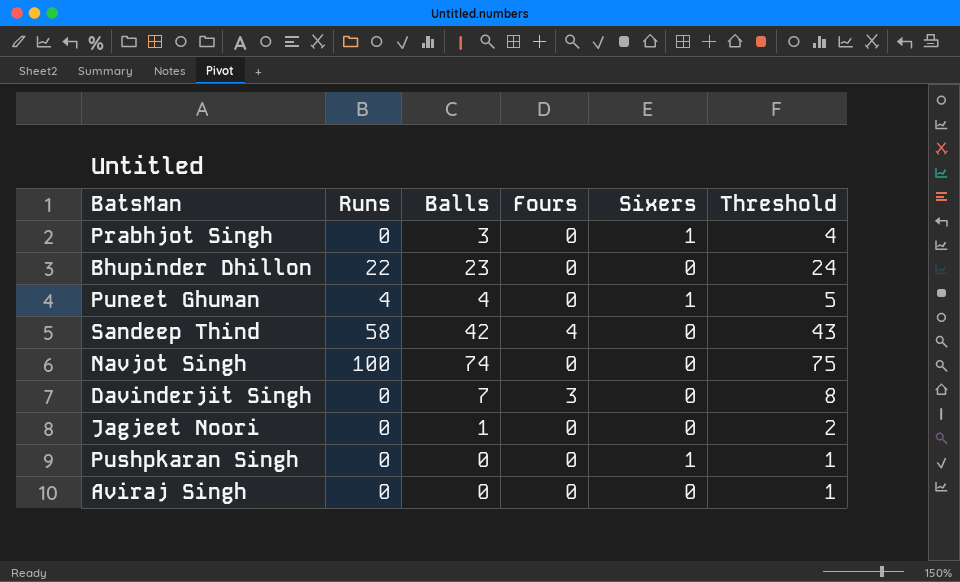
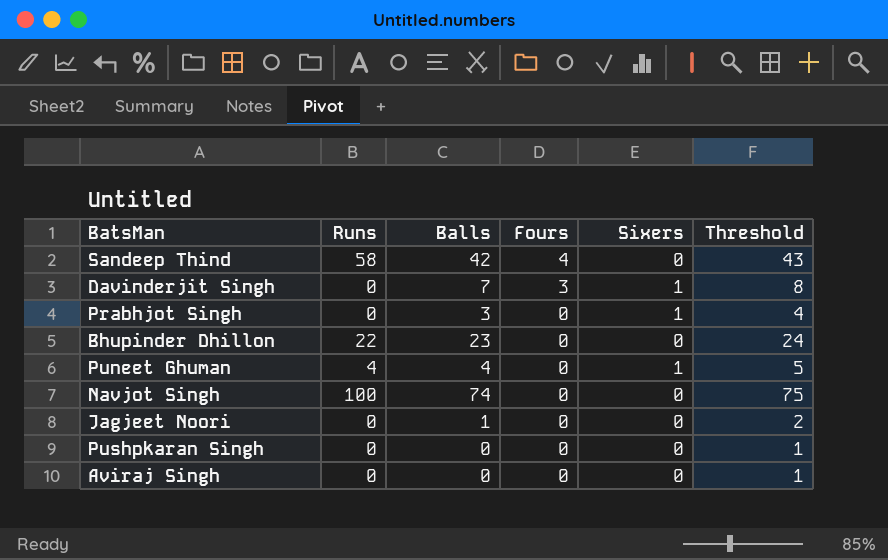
row order: none -> Fours descending
Davinderjit Singh | Sixers: 0 -> 1
Pushpkaran Singh | Sixers: 1 -> 0

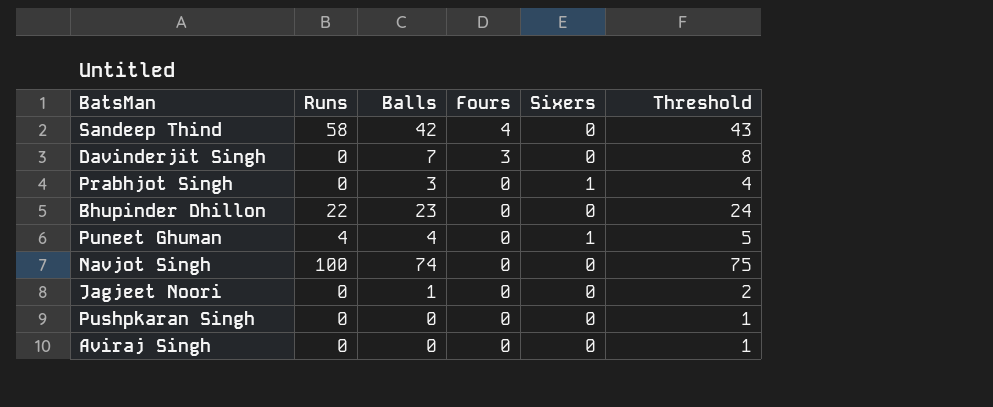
Davinderjit Singh | Sixers: 1 -> 0

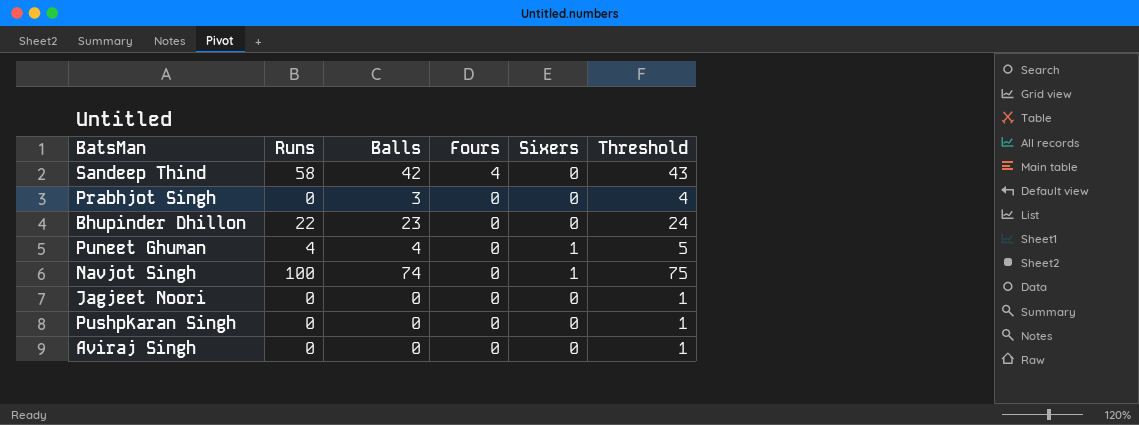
row Davinderjit Singh: 0 | 7 | 3 | 0 | 8 -> none
Prabhjot Singh | Sixers: 1 -> 0
Navjot Singh | Sixers: 0 -> 1
Jagjeet Noori | Balls: 1 -> 0
Jagjeet Noori | Threshold: 2 -> 1

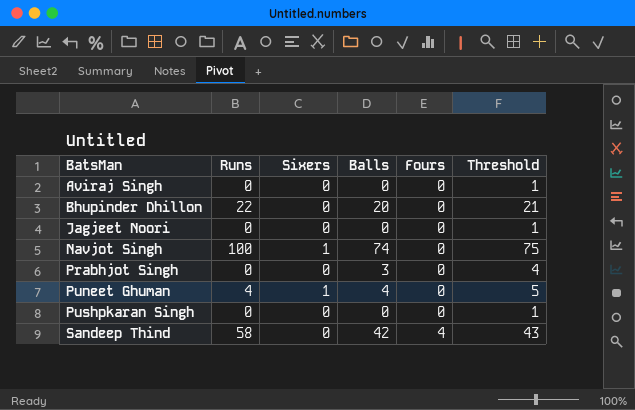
row order: Fours descending -> BatsMan ascending
column Sixers | position: 5 -> 3
Bhupinder Dhillon | Balls: 23 -> 20
Bhupinder Dhillon | Threshold: 24 -> 21

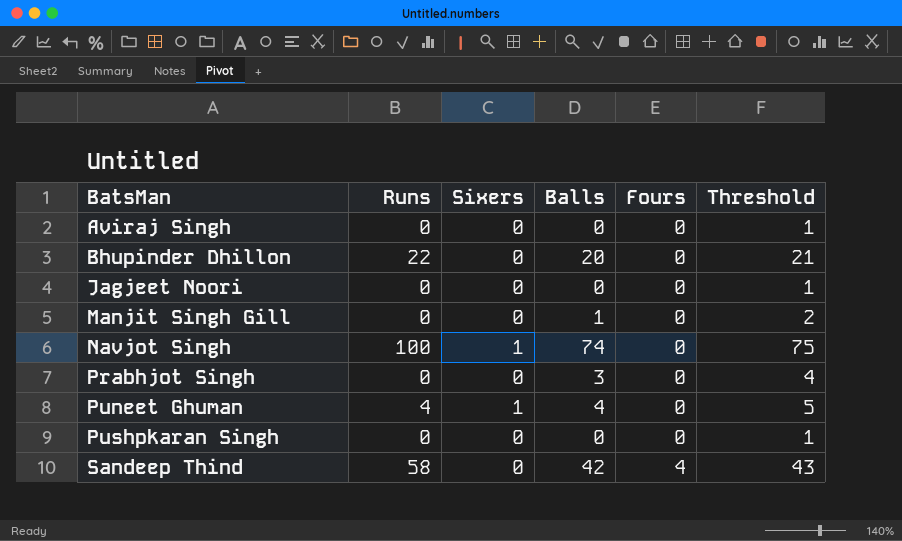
row Manjit Singh Gill: none -> 0 | 0 | 1 | 0 | 2

